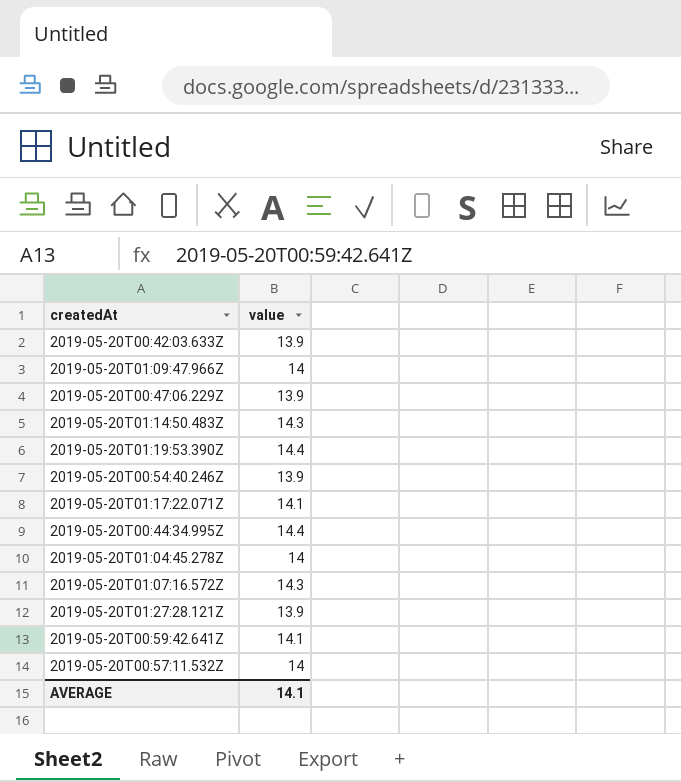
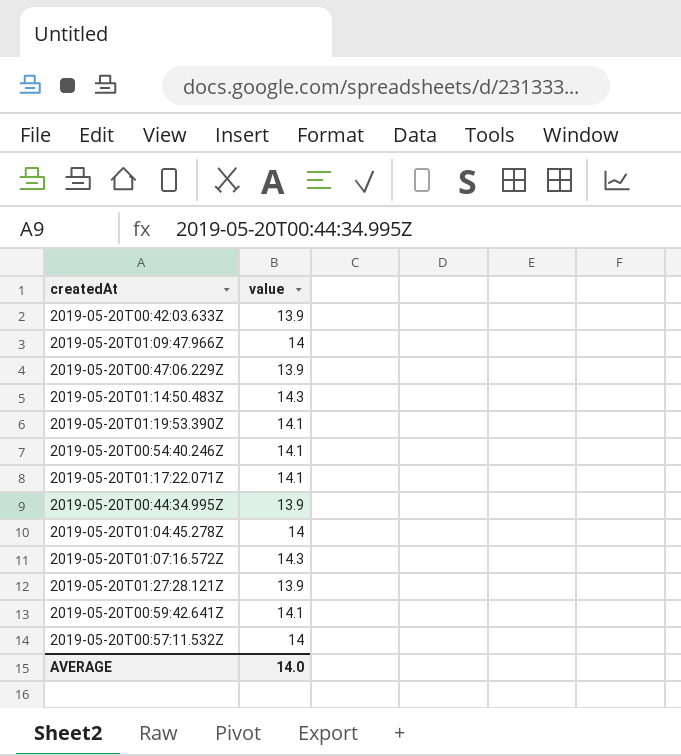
2019-05-20T01:19:53.390Z | value: 14.4 -> 14.1
2019-05-20T00:54:40.246Z | value: 13.9 -> 14.1
2019-05-20T00:44:34.995Z | value: 14.4 -> 13.9
AVERAGE | value: 14.1 -> 14.0

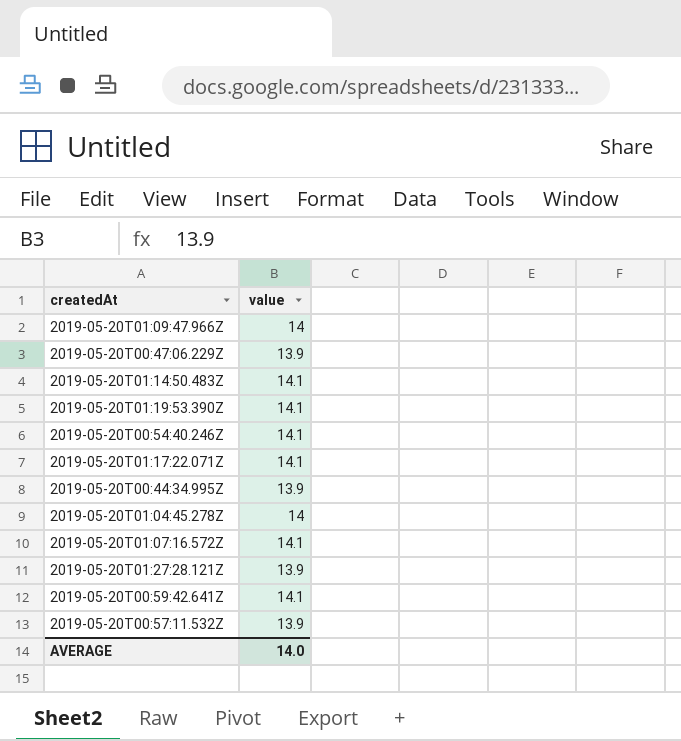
row 2019-05-20T00:42:03.633Z: 13.9 -> none
2019-05-20T01:14:50.483Z | value: 14.3 -> 14.1
2019-05-20T01:07:16.572Z | value: 14.3 -> 14.1
2019-05-20T00:57:11.532Z | value: 14 -> 13.9

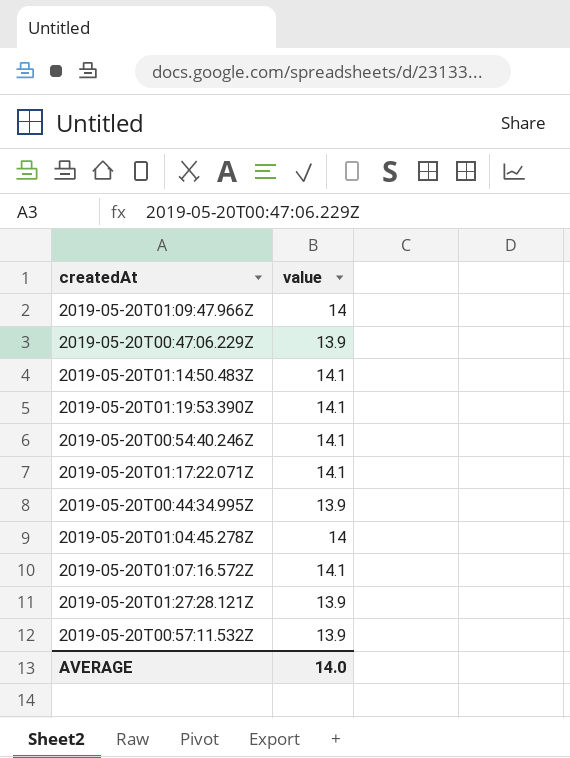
row 2019-05-20T00:59:42.641Z: 14.1 -> none

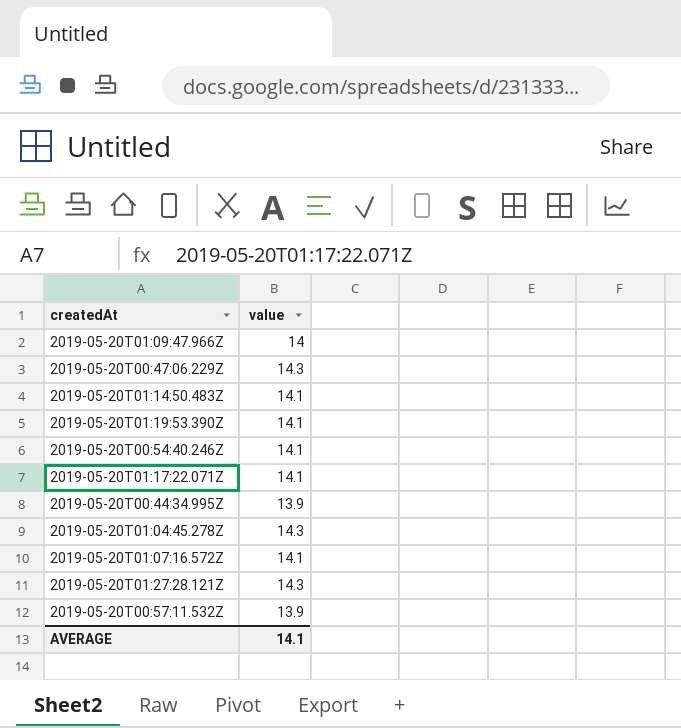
2019-05-20T00:47:06.229Z | value: 13.9 -> 14.3
2019-05-20T01:04:45.278Z | value: 14 -> 14.3
2019-05-20T01:27:28.121Z | value: 13.9 -> 14.3
AVERAGE | value: 14.0 -> 14.1

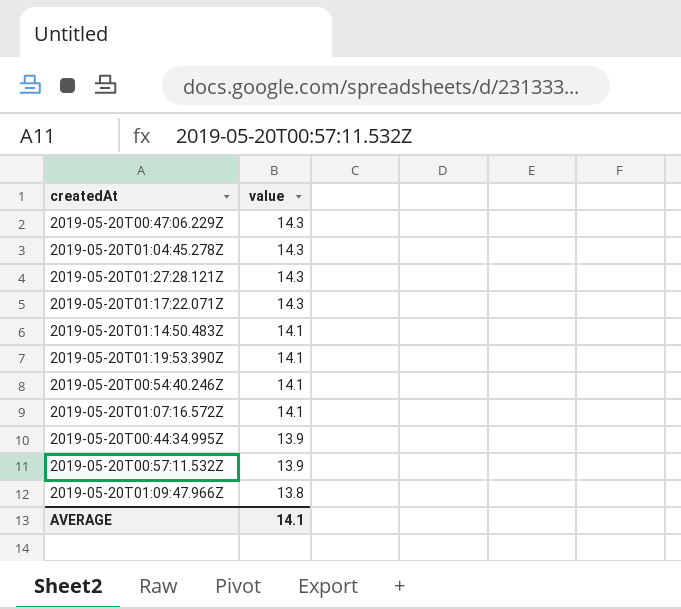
row order: none -> value descending
2019-05-20T01:17:22.071Z | value: 14.1 -> 14.3
2019-05-20T01:09:47.966Z | value: 14 -> 13.8

